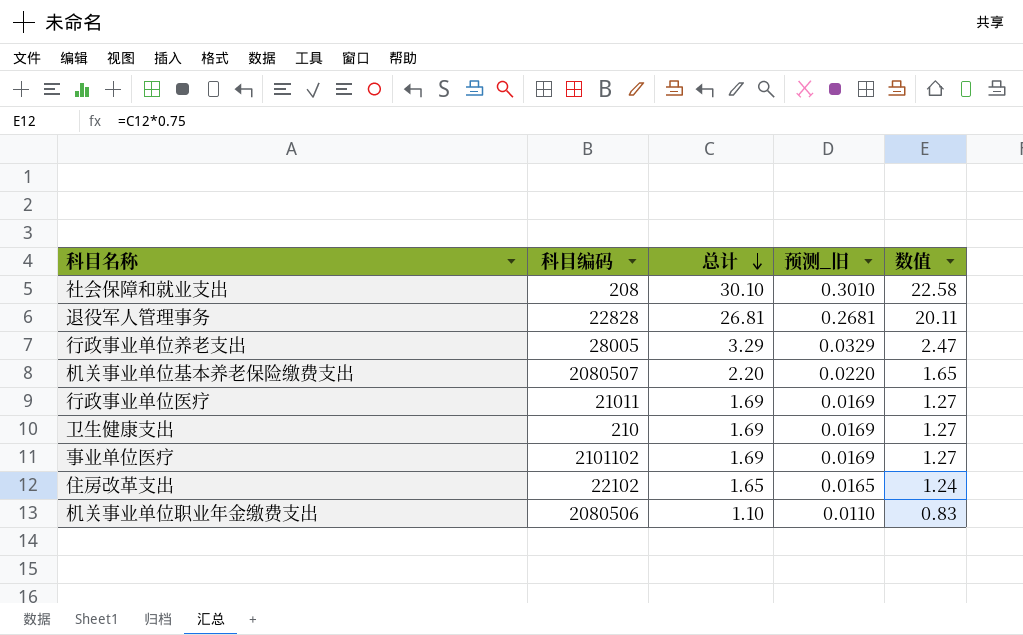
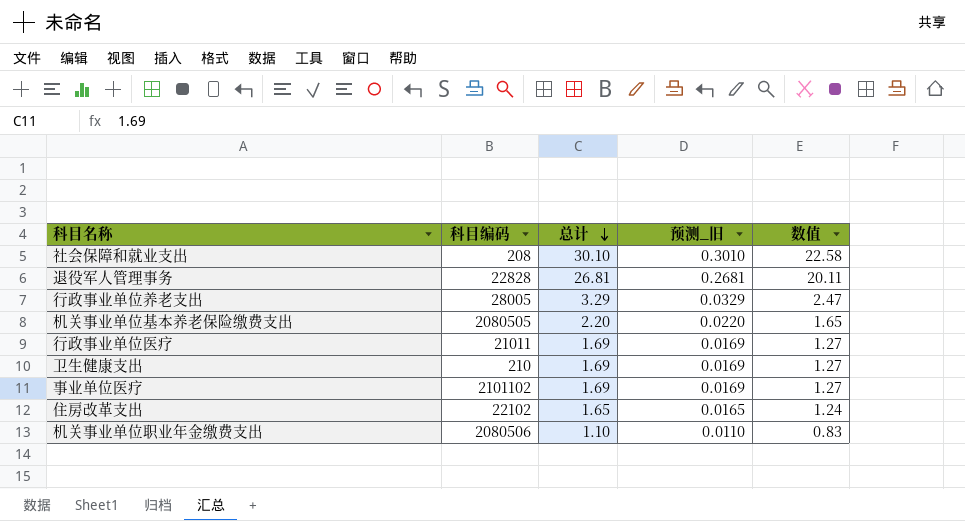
机关事业单位基本养老保险缴费支出 | 科目编码: 2080507 -> 2080505

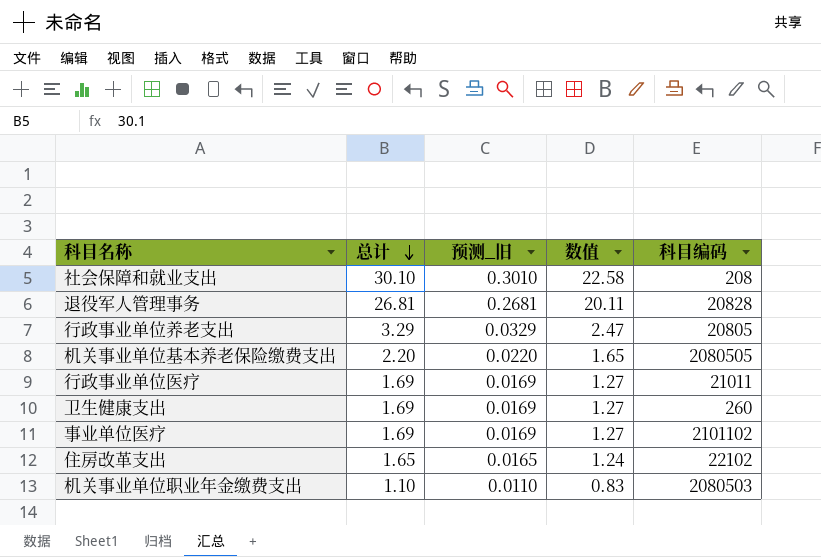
column 科目编码 | position: 2 -> 5
退役军人管理事务 | 科目编码: 22828 -> 20828
行政事业单位养老支出 | 科目编码: 28005 -> 20805
卫生健康支出 | 科目编码: 210 -> 260
机关事业单位职业年金缴费支出 | 科目编码: 2080506 -> 2080503

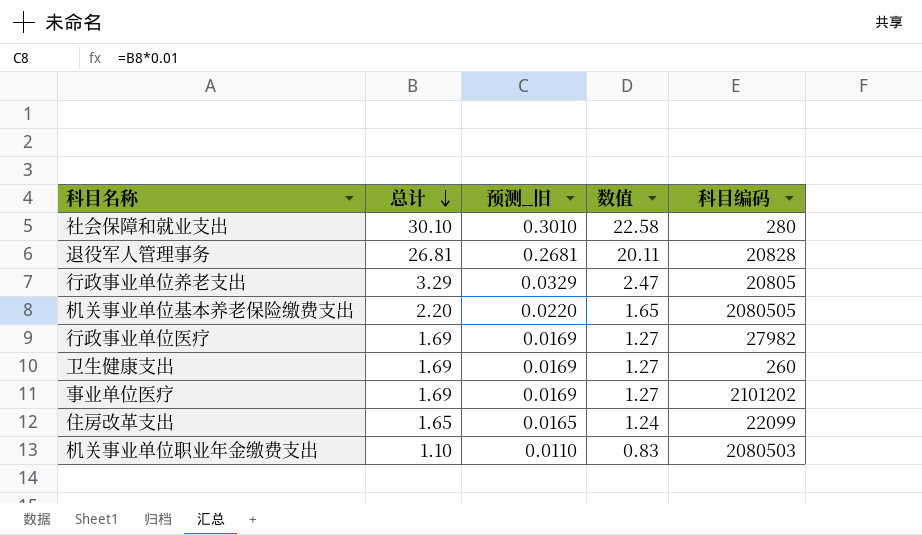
社会保障和就业支出 | 科目编码: 208 -> 280
行政事业单位医疗 | 科目编码: 21011 -> 27982
事业单位医疗 | 科目编码: 2101102 -> 2101202
住房改革支出 | 科目编码: 22102 -> 22099

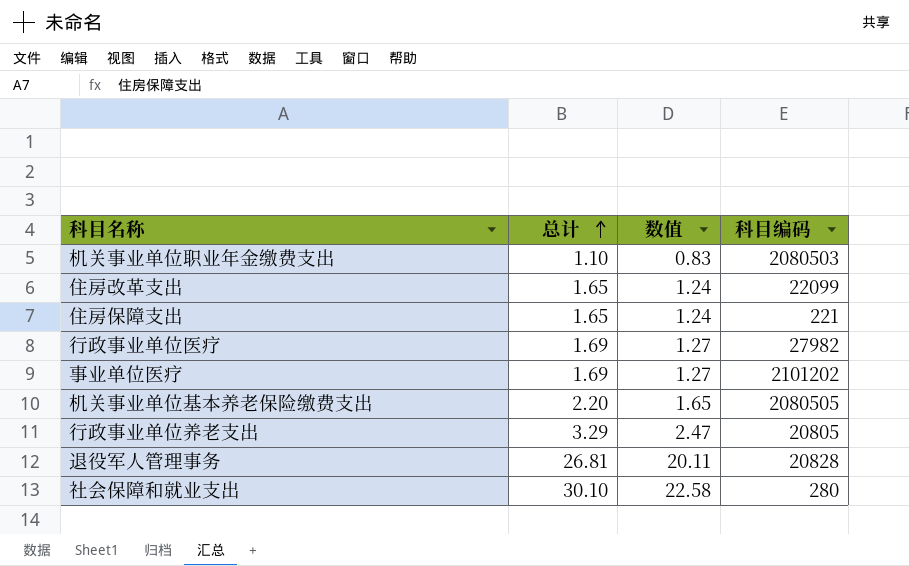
row order: 总计 descending -> 总计 ascending
column 预测_旧 | formula: [总计] * 0.01 -> none
row 卫生健康支出: 1.69 | 0.0169 | 1.27 | 260 -> none
row 住房保障支出: none -> 1.65 | 1.24 | 221

